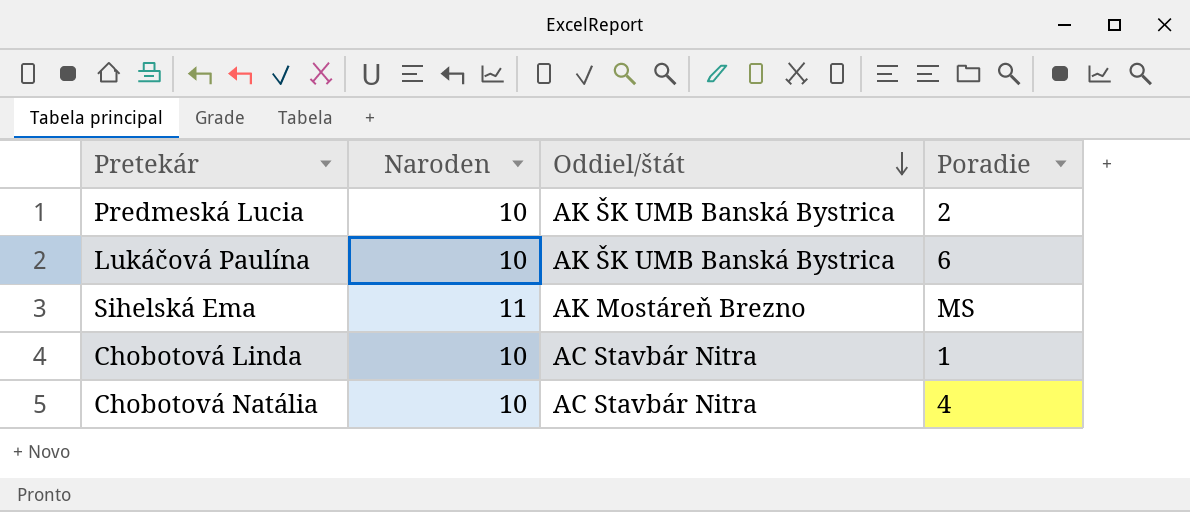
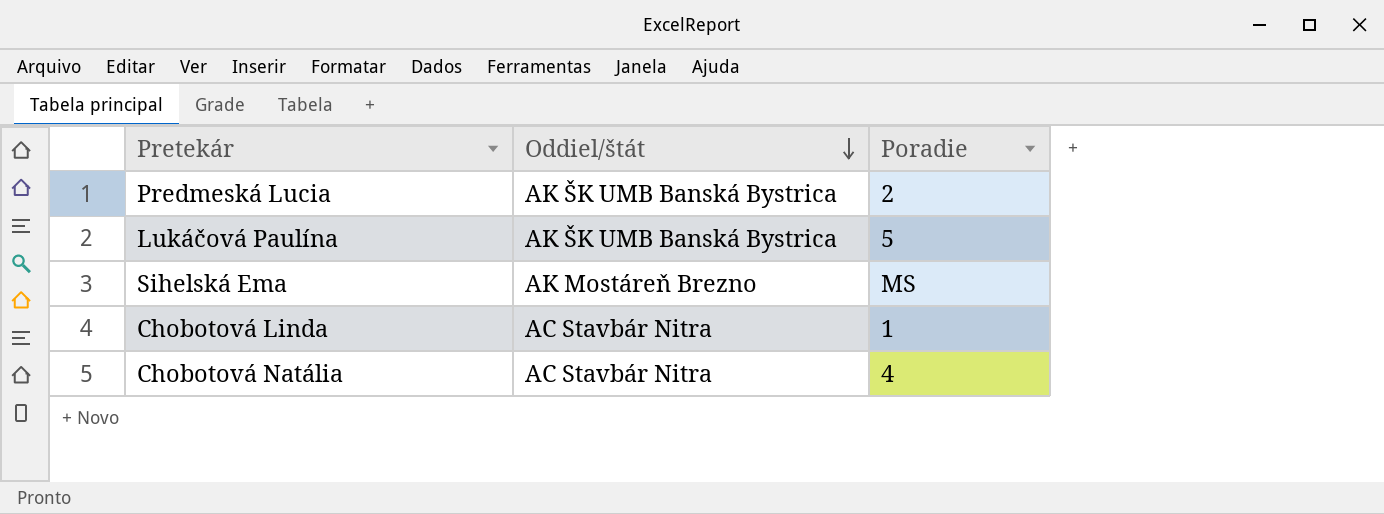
column Naroden | position: 2 -> none
Lukáčová Paulína | Poradie: 6 -> 5

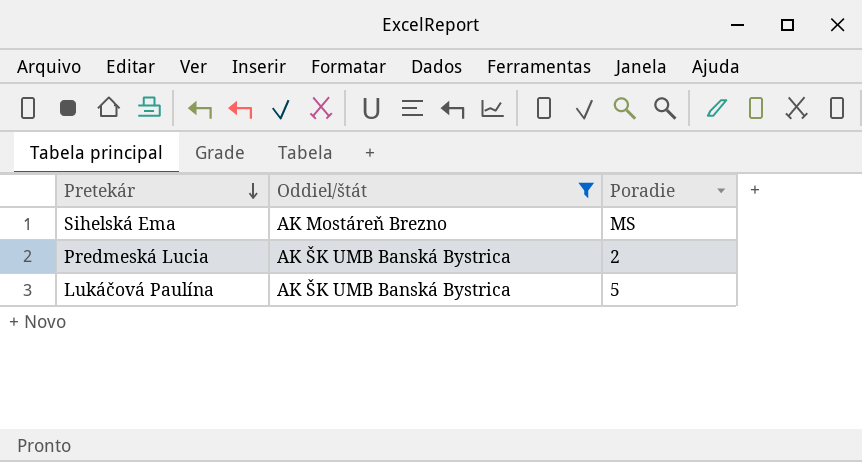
filter: none -> Oddiel/štát != AC Stavbár Nitra
row order: Oddiel/štát descending -> Pretekár descending

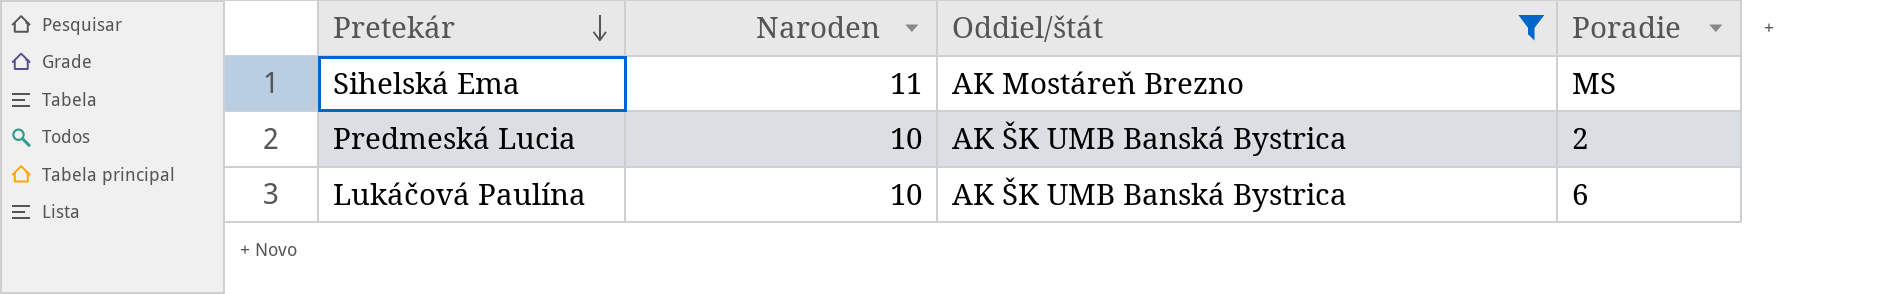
column Naroden | position: none -> 2
Lukáčová Paulína | Poradie: 5 -> 6

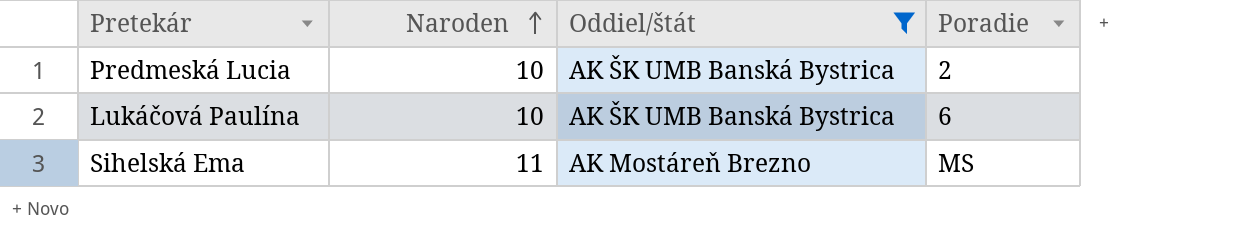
row order: Pretekár descending -> Naroden ascending

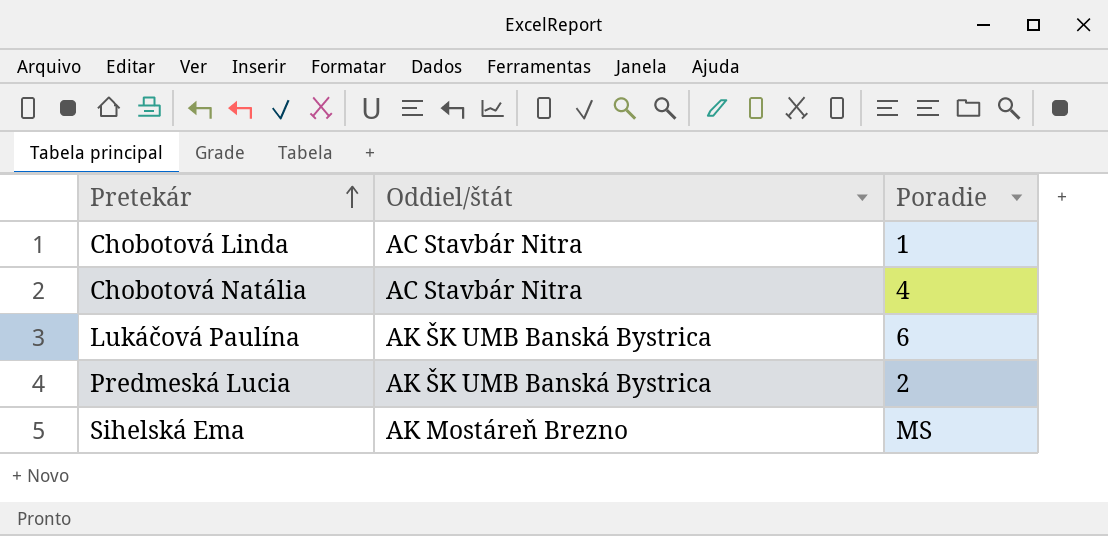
filter: Oddiel/štát != AC Stavbár Nitra -> none
row order: Naroden ascending -> Pretekár ascending
column Naroden | position: 2 -> none

